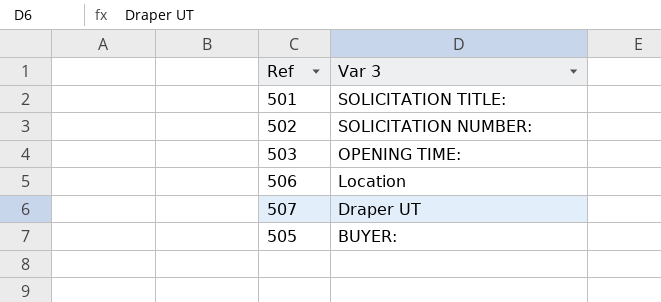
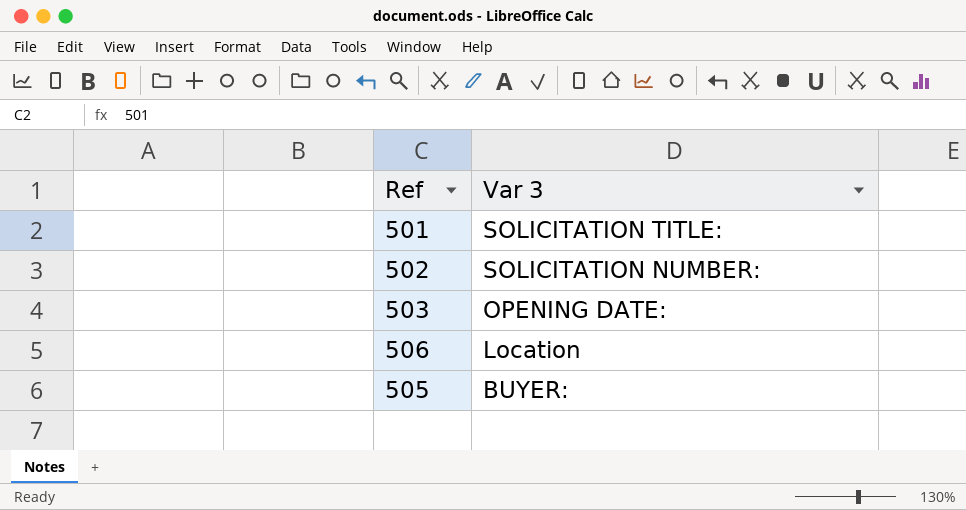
row 507: Draper UT -> none
503 | Var 3: OPENING TIME: -> OPENING DATE:

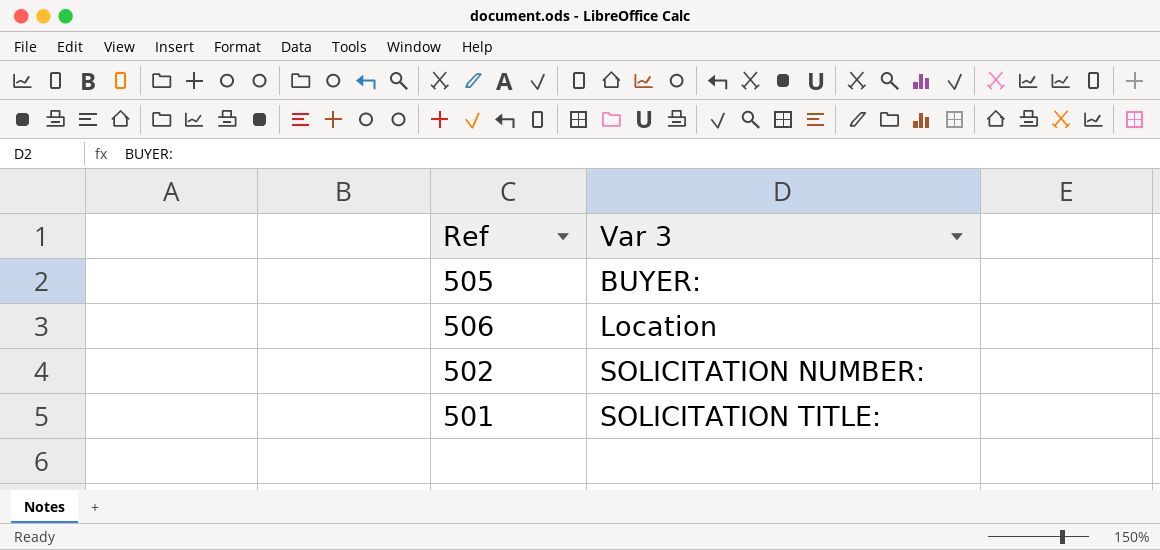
row order: Var 3 descending -> Var 3 ascending
row 503: OPENING DATE: -> none

